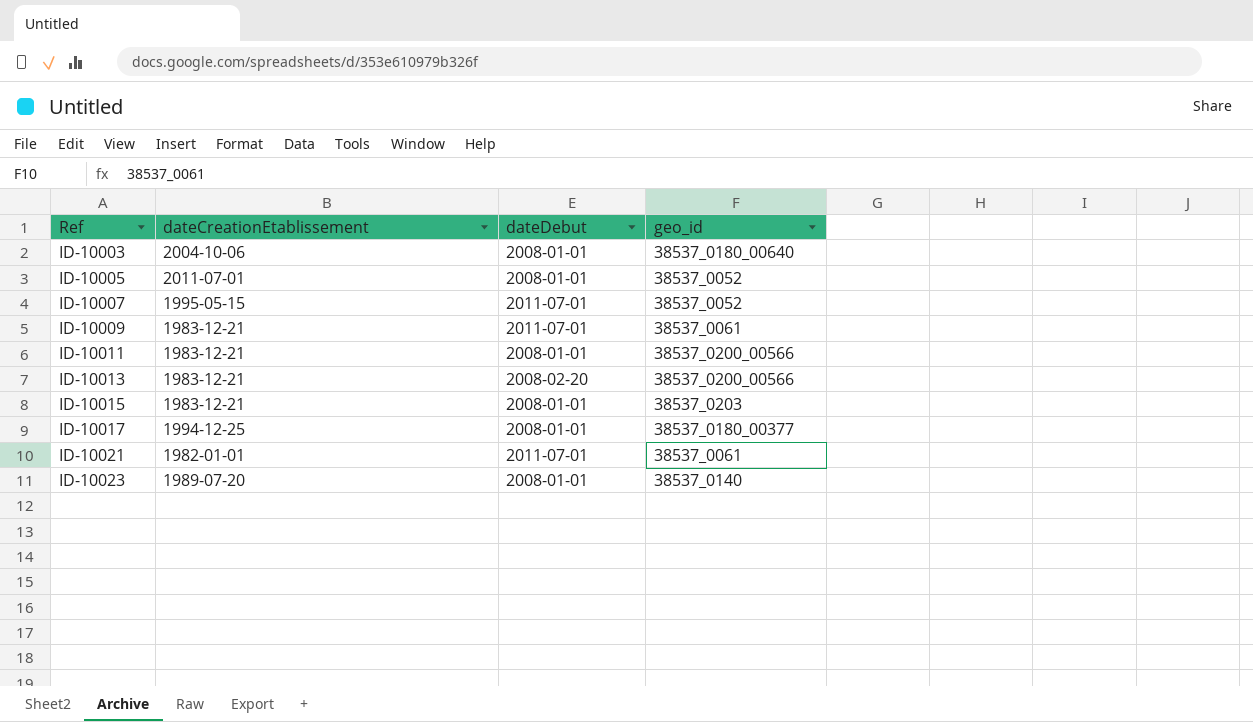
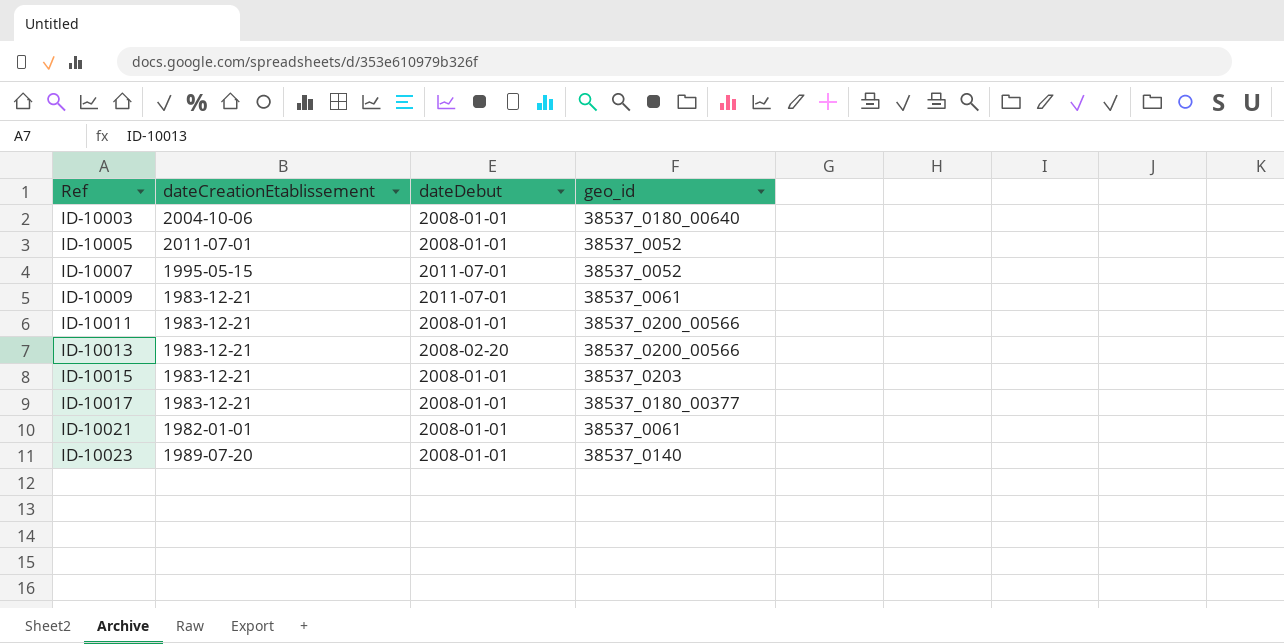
ID-10017 | dateCreationEtablissement: 1994-12-25 -> 1983-12-21
ID-10021 | dateDebut: 2011-07-01 -> 2008-01-01

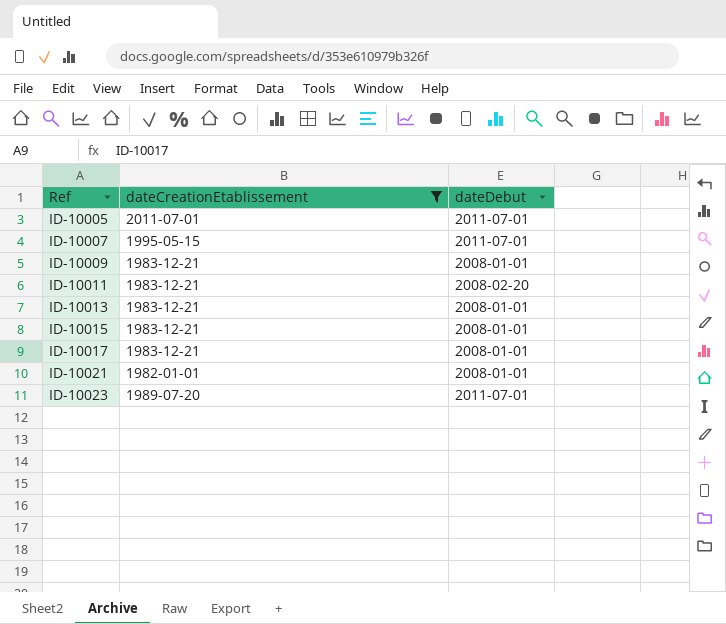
filter: none -> dateCreationEtablissement != 2004-10-06
column geo_id | position: 4 -> none
ID-10005 | dateDebut: 2008-01-01 -> 2011-07-01
ID-10009 | dateDebut: 2011-07-01 -> 2008-01-01
ID-10011 | dateDebut: 2008-01-01 -> 2008-02-20
ID-10013 | dateDebut: 2008-02-20 -> 2008-01-01
ID-10023 | dateDebut: 2008-01-01 -> 2011-07-01

